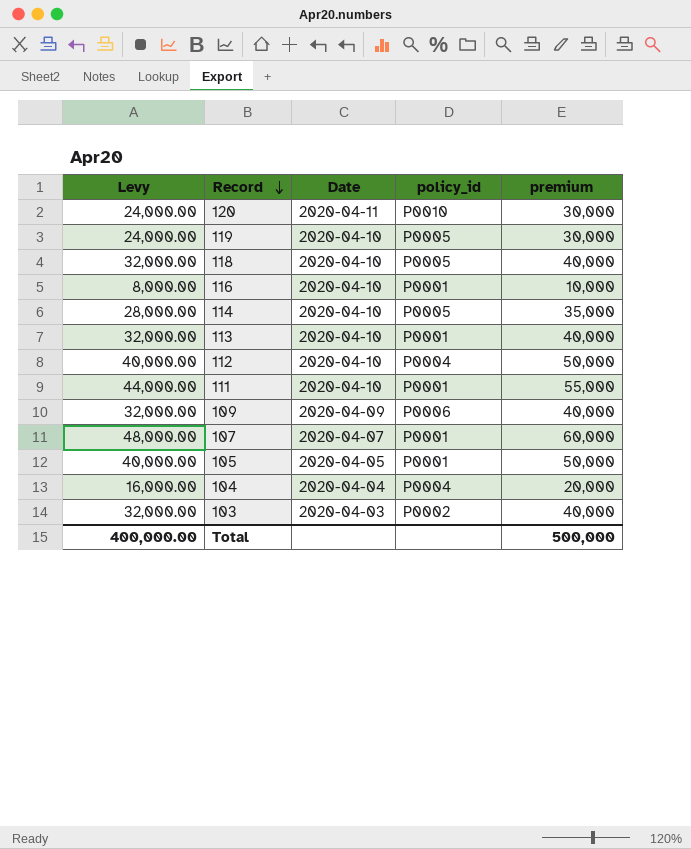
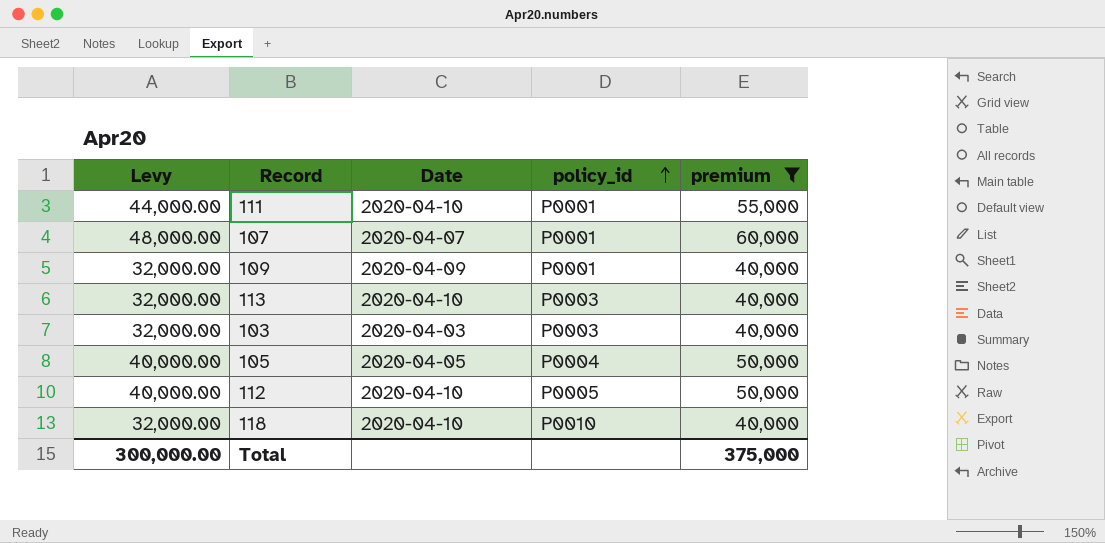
filter: none -> premium >= 40,000
row order: Record descending -> policy_id ascending
109 | policy_id: P0006 -> P0001
113 | policy_id: P0001 -> P0003
103 | policy_id: P0002 -> P0003
105 | policy_id: P0001 -> P0004
112 | policy_id: P0004 -> P0005
118 | policy_id: P0005 -> P0010
Total | Levy: 400,000.00 -> 300,000.00
Total | premium: 500,000 -> 375,000

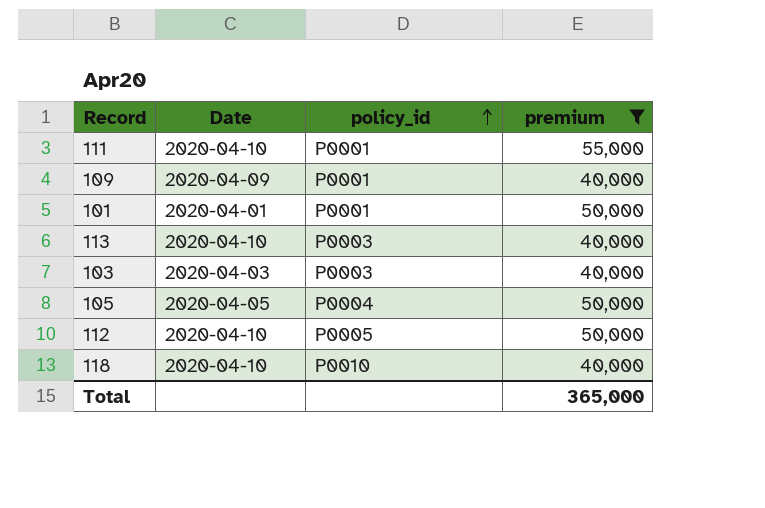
column Levy | formula: [premium] * 0.8 -> none
row 107: 48,000.00 | 2020-04-07 | P0001 | 60,000 -> none
row 101: none -> 2020-04-01 | P0001 | 50,000
Total | premium: 375,000 -> 365,000

